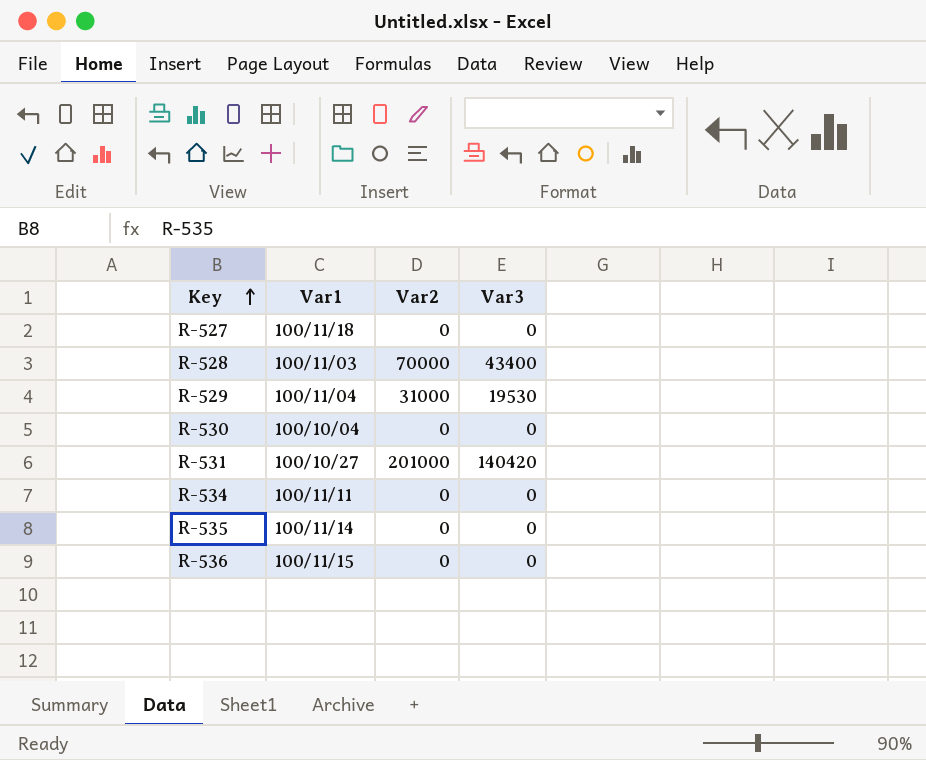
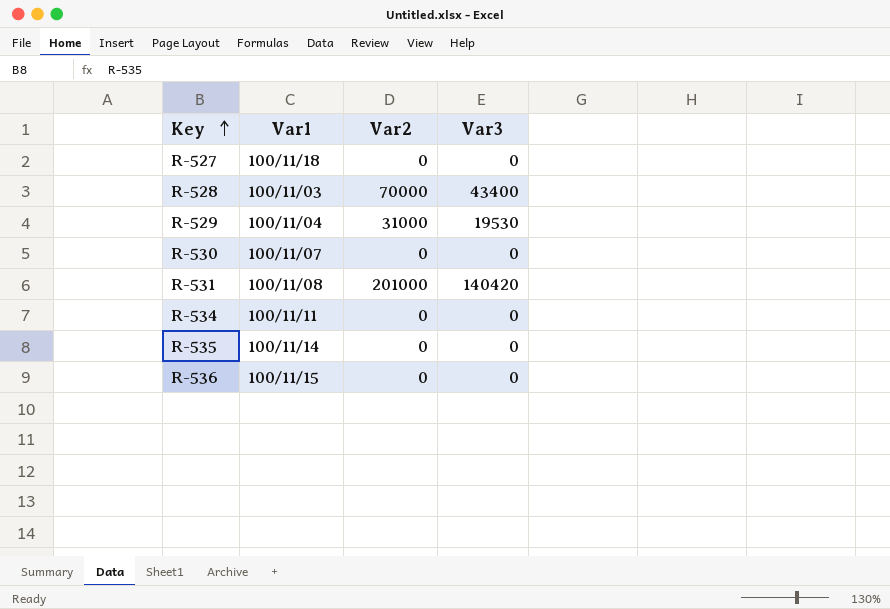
R-530 | Var1: 100/10/04 -> 100/11/07
R-531 | Var1: 100/10/27 -> 100/11/08

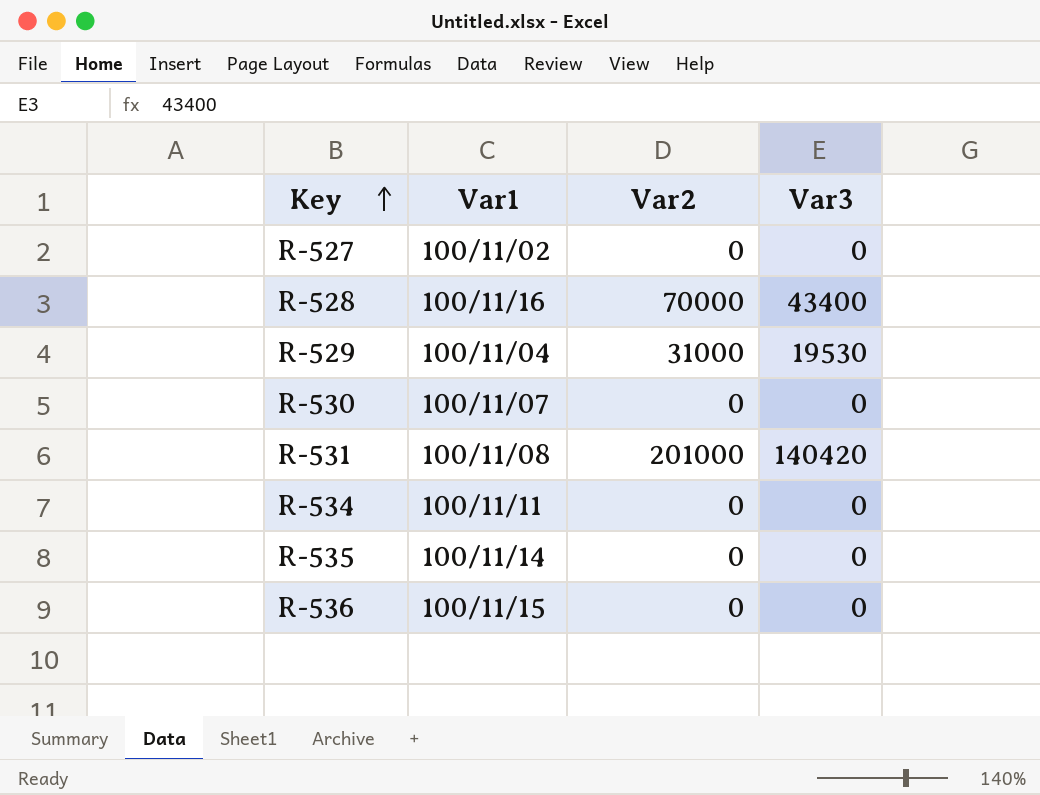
R-527 | Var1: 100/11/18 -> 100/11/02
R-528 | Var1: 100/11/03 -> 100/11/16

